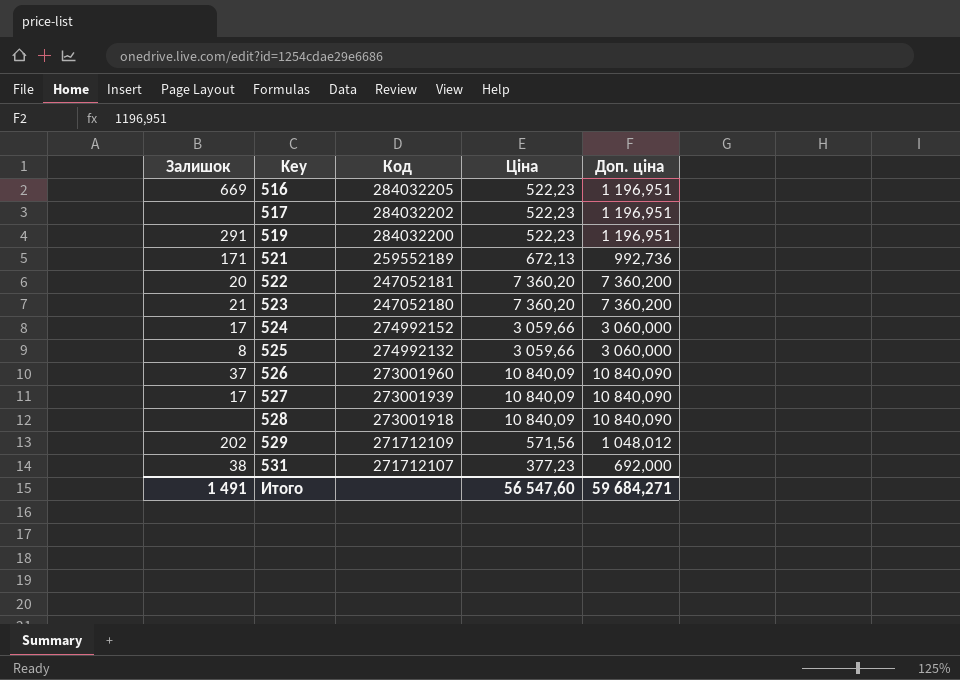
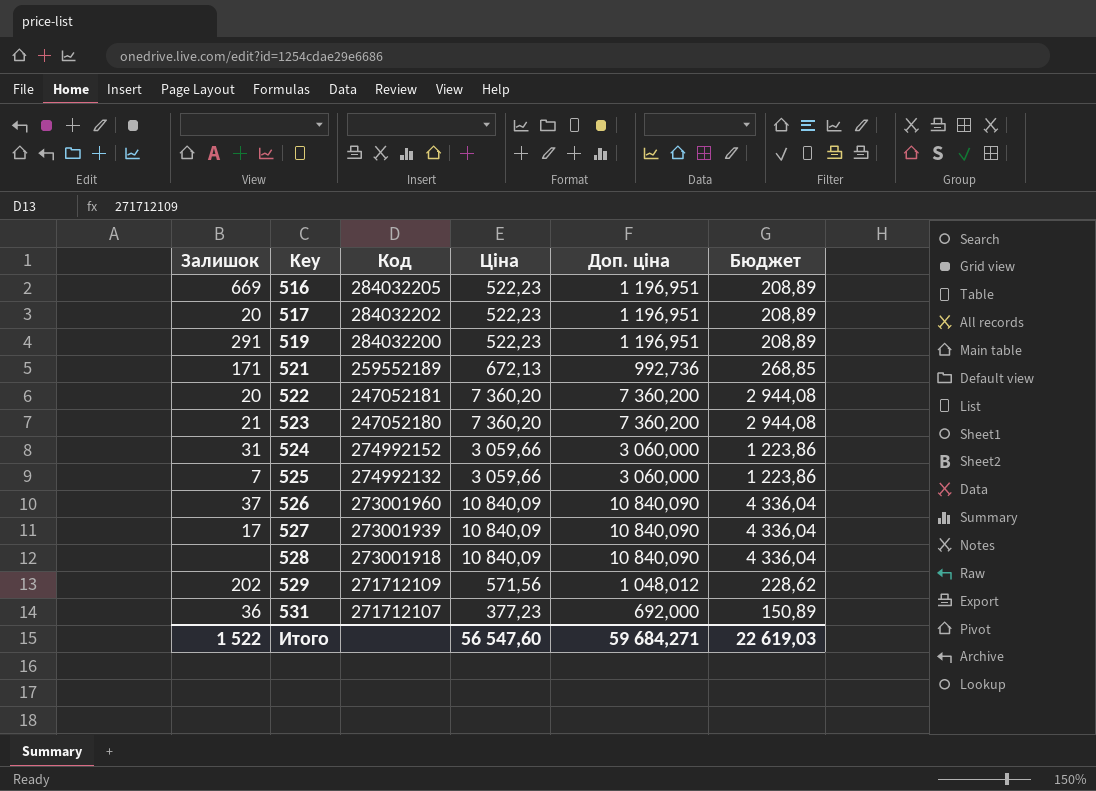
column Бюджет | formula: none -> [Ціна] * 0,4
517 | Залишок: none -> 20
524 | Залишок: 17 -> 31
525 | Залишок: 8 -> 7
531 | Залишок: 38 -> 36
Итого | Залишок: 1 491 -> 1 522

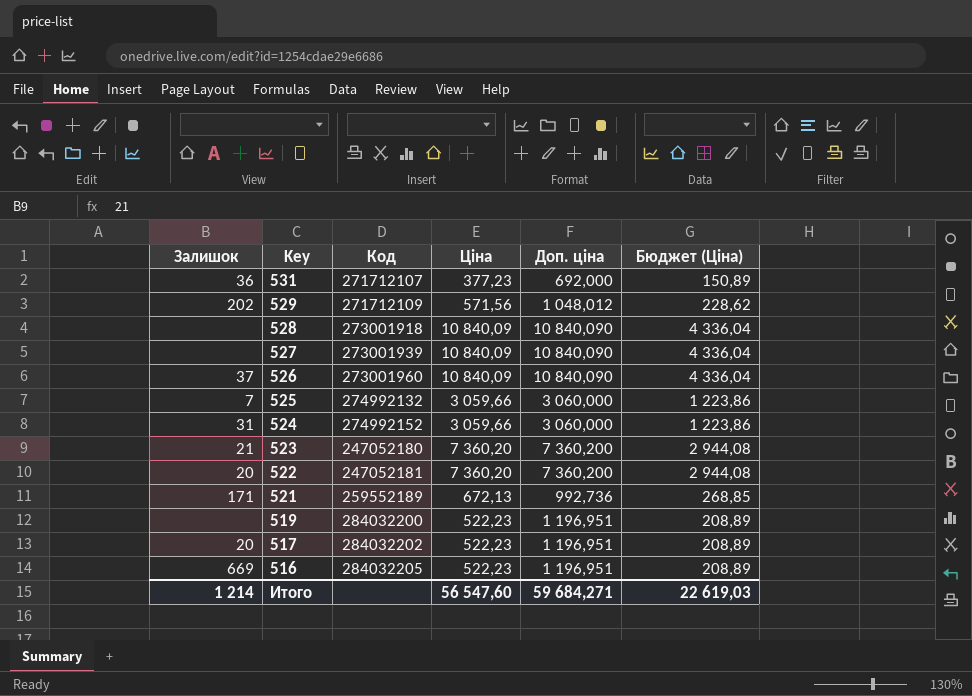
row order: Key ascending -> Key descending
column name: Бюджет -> Бюджет (Ціна)
527 | Залишок: 17 -> none
519 | Залишок: 291 -> none
Итого | Залишок: 1 522 -> 1 214

